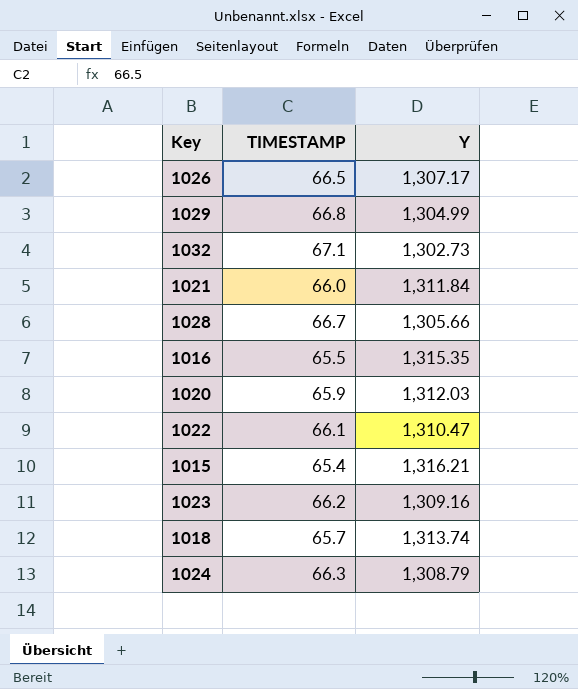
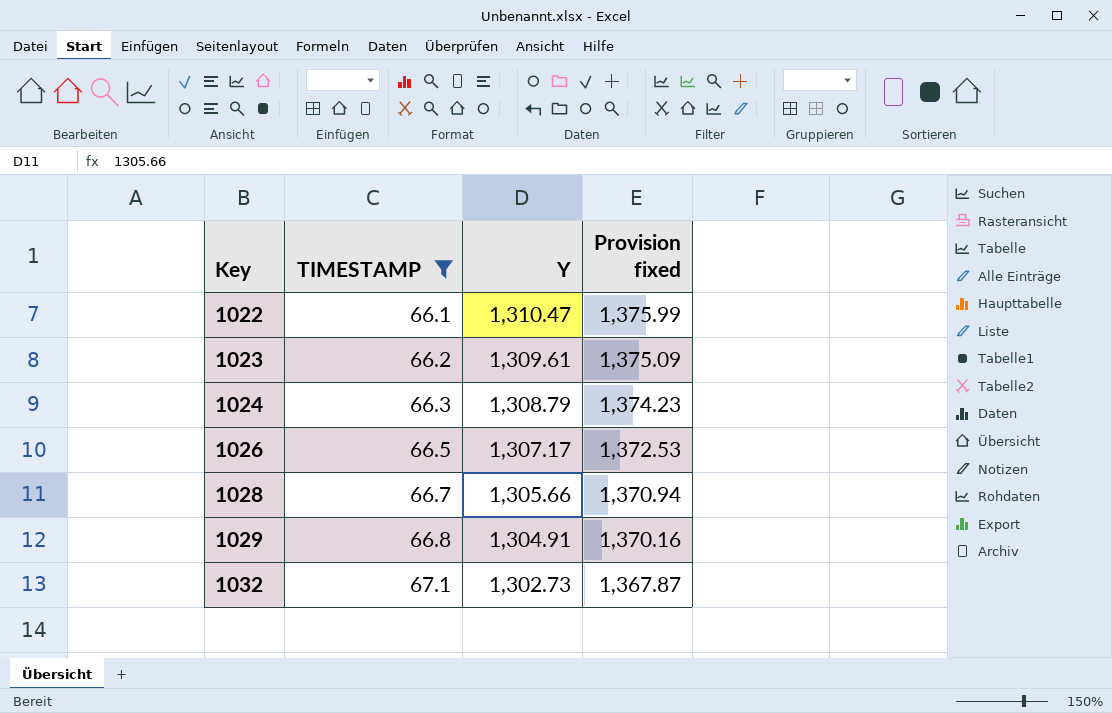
filter: none -> TIMESTAMP >= 66.1
row order: none -> Key ascending
column Provision fixed | formula: none -> [Y] * 1.05
1023 | Y: 1,309.16 -> 1,309.61
1029 | Y: 1,304.99 -> 1,304.91

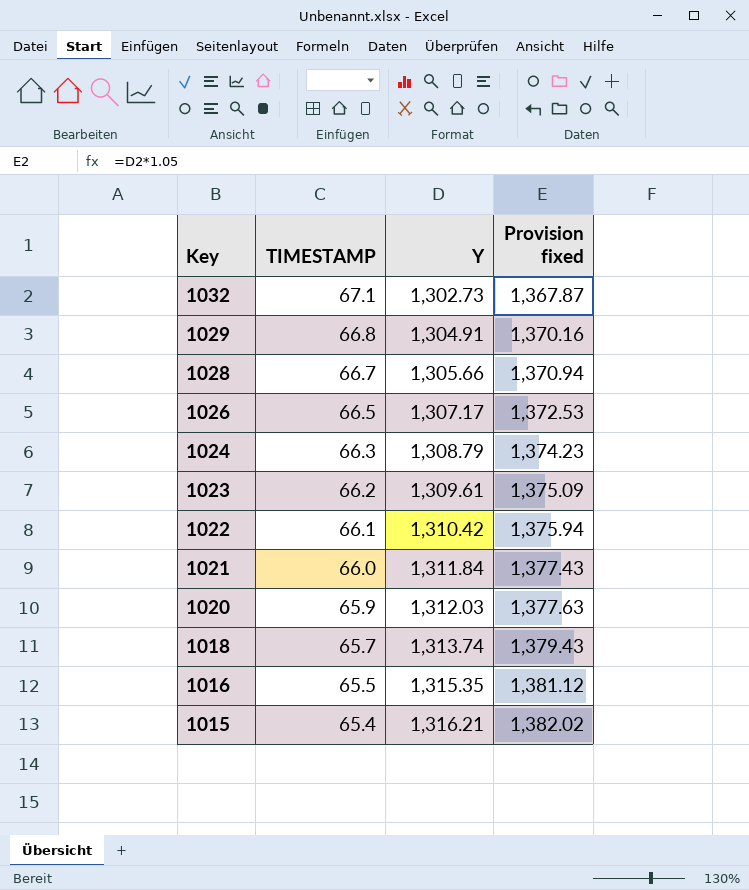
filter: TIMESTAMP >= 66.1 -> none
row order: Key ascending -> Key descending
1022 | Y: 1,310.47 -> 1,310.42
1022 | Provision fixed: 1,375.99 -> 1,375.94

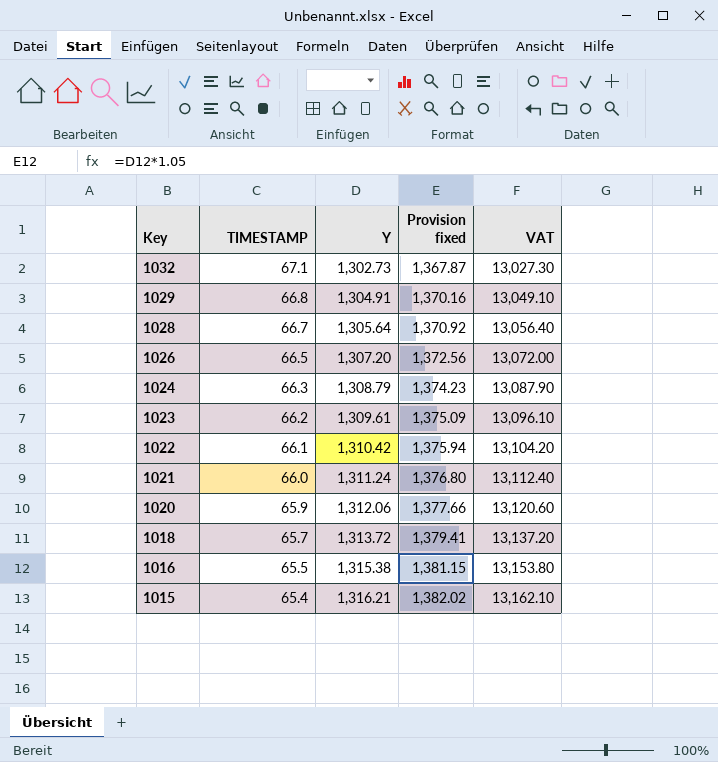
column VAT | formula: none -> [Y] * 10
1028 | Y: 1,305.66 -> 1,305.64
1028 | Provision fixed: 1,370.94 -> 1,370.92
1026 | Y: 1,307.17 -> 1,307.20
1026 | Provision fixed: 1,372.53 -> 1,372.56
1021 | Y: 1,311.84 -> 1,311.24
1021 | Provision fixed: 1,377.43 -> 1,376.80
1020 | Y: 1,312.03 -> 1,312.06
1020 | Provision fixed: 1,377.63 -> 1,377.66
1018 | Y: 1,313.74 -> 1,313.72
1018 | Provision fixed: 1,379.43 -> 1,379.41
1016 | Y: 1,315.35 -> 1,315.38
1016 | Provision fixed: 1,381.12 -> 1,381.15

